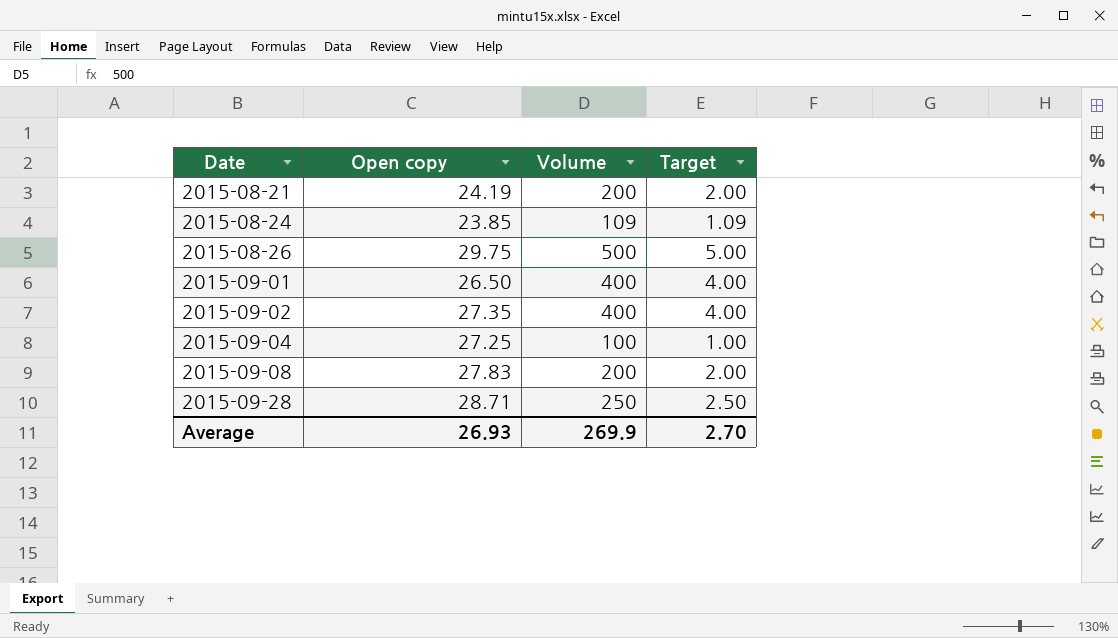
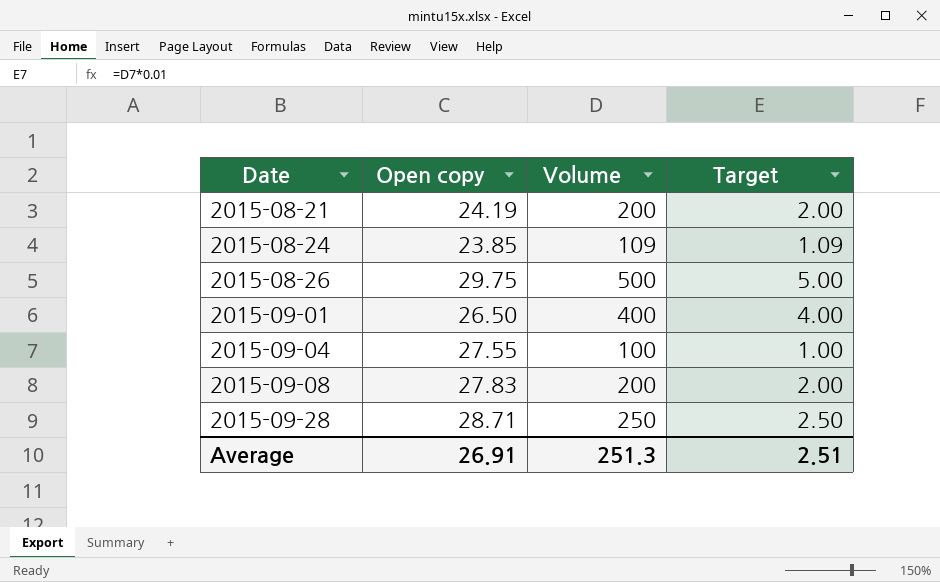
row 2015-09-02: 27.35 | 400 | 4.00 -> none
2015-09-04 | Open copy: 27.25 -> 27.55
Average | Open copy: 26.93 -> 26.91
Average | Volume: 269.9 -> 251.3
Average | Target: 2.70 -> 2.51

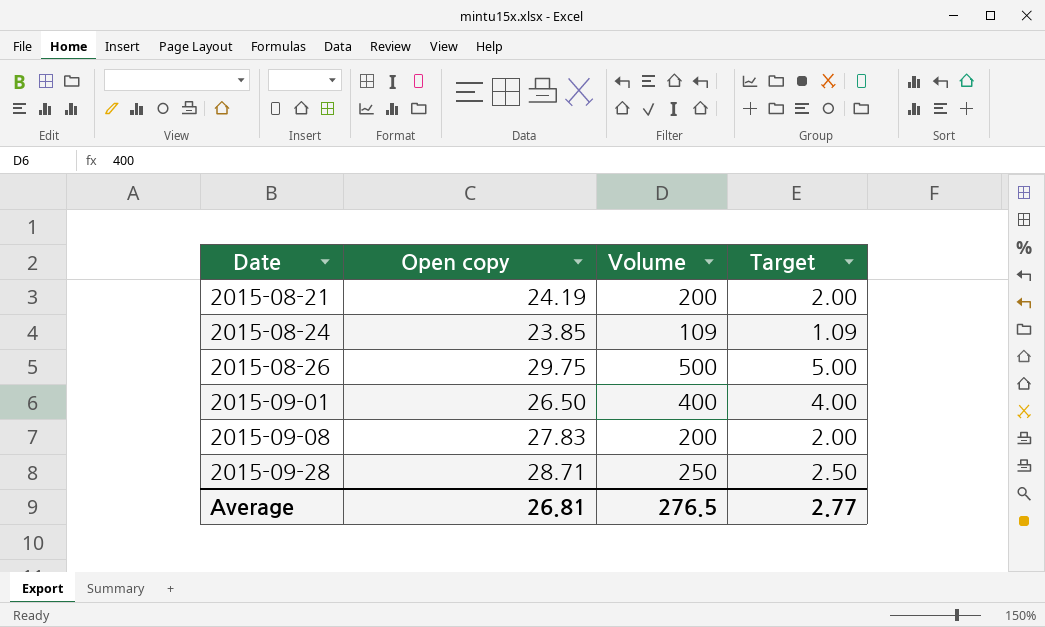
row 2015-09-04: 27.55 | 100 | 1.00 -> none
Average | Open copy: 26.91 -> 26.81
Average | Volume: 251.3 -> 276.5
Average | Target: 2.51 -> 2.77

